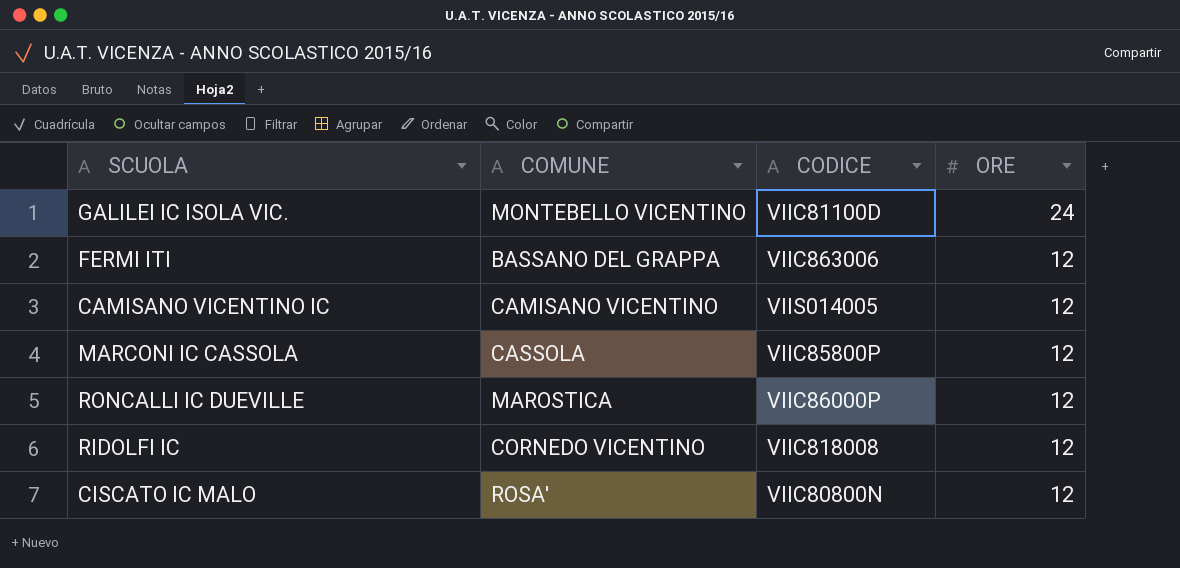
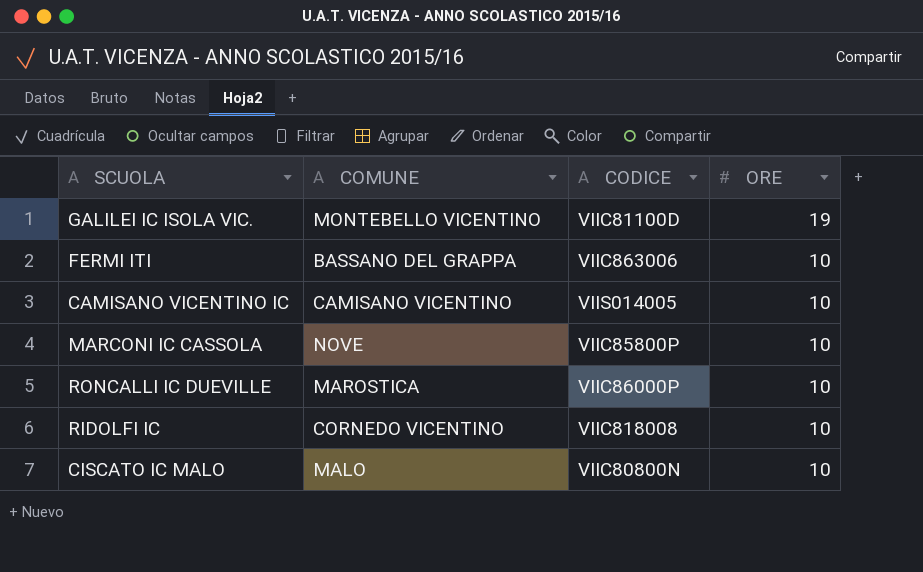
GALILEI IC ISOLA VIC. | ORE: 24 -> 19
FERMI ITI | ORE: 12 -> 10
CAMISANO VICENTINO IC | ORE: 12 -> 10
MARCONI IC CASSOLA | COMUNE: CASSOLA -> NOVE
MARCONI IC CASSOLA | ORE: 12 -> 10
RONCALLI IC DUEVILLE | ORE: 12 -> 10
RIDOLFI IC | ORE: 12 -> 10
CISCATO IC MALO | COMUNE: ROSA' -> MALO
CISCATO IC MALO | ORE: 12 -> 10

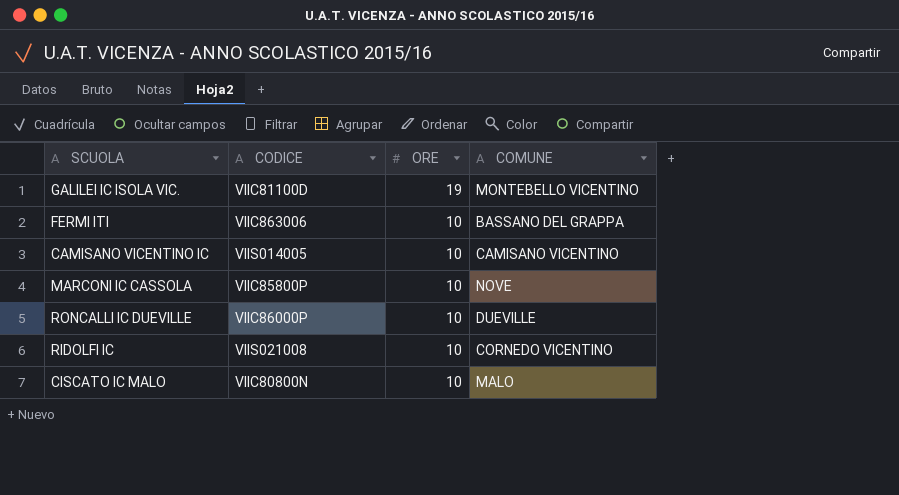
column COMUNE | position: 2 -> 4
RONCALLI IC DUEVILLE | COMUNE: MAROSTICA -> DUEVILLE
RIDOLFI IC | CODICE: VIIC818008 -> VIIS021008

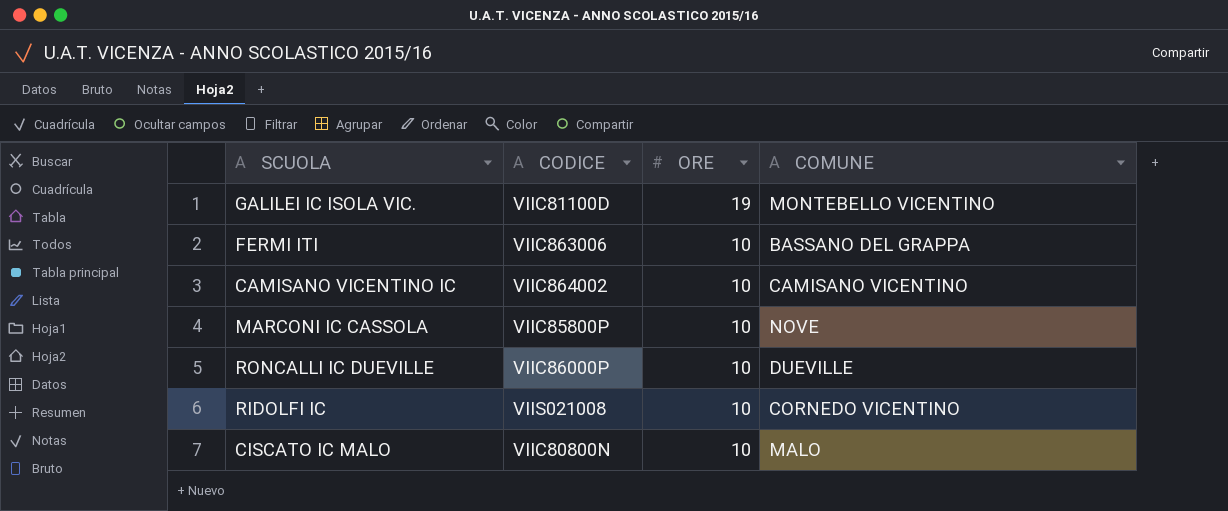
CAMISANO VICENTINO IC | CODICE: VIIS014005 -> VIIC864002

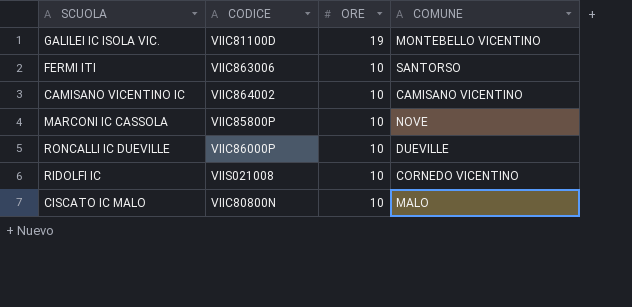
FERMI ITI | COMUNE: BASSANO DEL GRAPPA -> SANTORSO

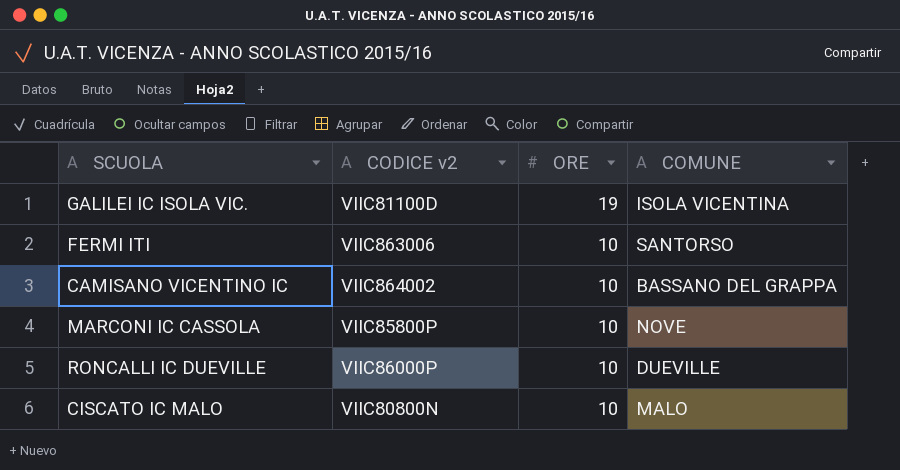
column name: CODICE -> CODICE v2
row RIDOLFI IC: VIIS021008 | 10 | CORNEDO VICENTINO -> none
GALILEI IC ISOLA VIC. | COMUNE: MONTEBELLO VICENTINO -> ISOLA VICENTINA
CAMISANO VICENTINO IC | COMUNE: CAMISANO VICENTINO -> BASSANO DEL GRAPPA

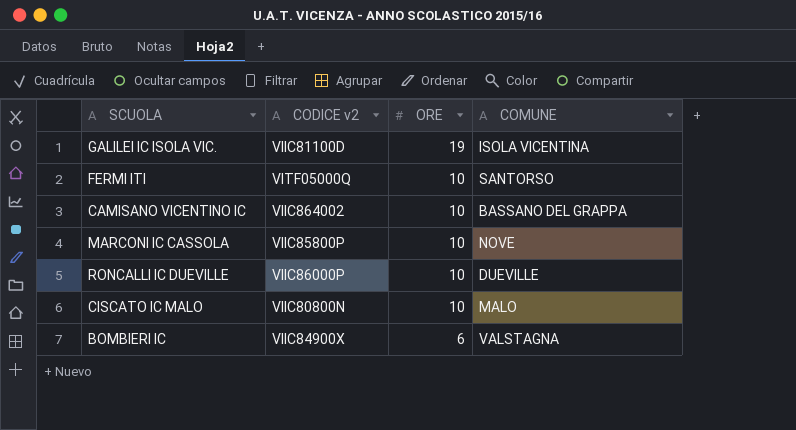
FERMI ITI | CODICE v2: VIIC863006 -> VITF05000Q
row BOMBIERI IC: none -> VIIC84900X | 6 | VALSTAGNA

